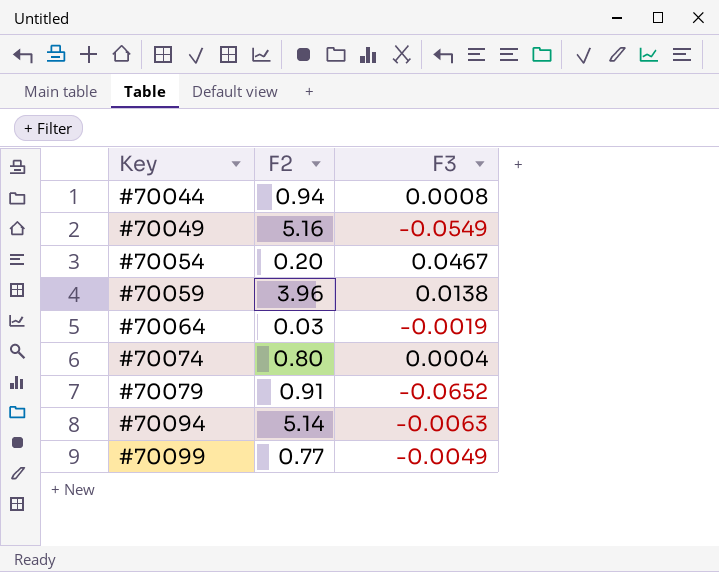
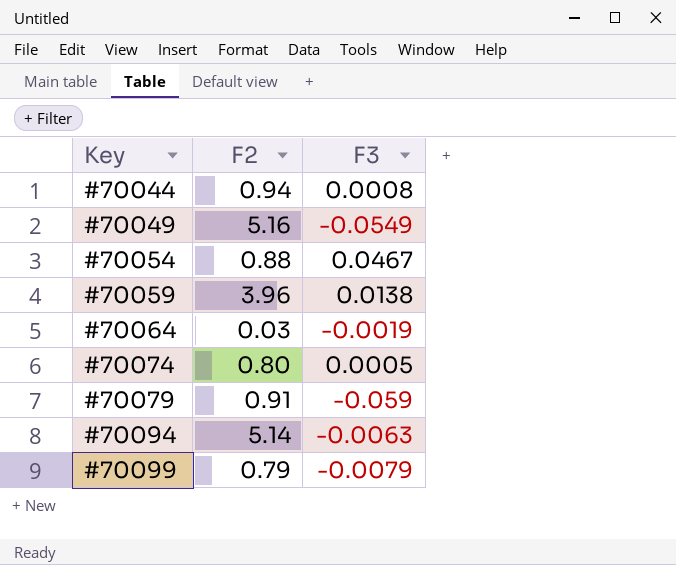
#70054 | F2: 0.20 -> 0.88
#70074 | F3: 0.0004 -> 0.0005
#70079 | F3: -0.0652 -> -0.059
#70099 | F2: 0.77 -> 0.79
#70099 | F3: -0.0049 -> -0.0079

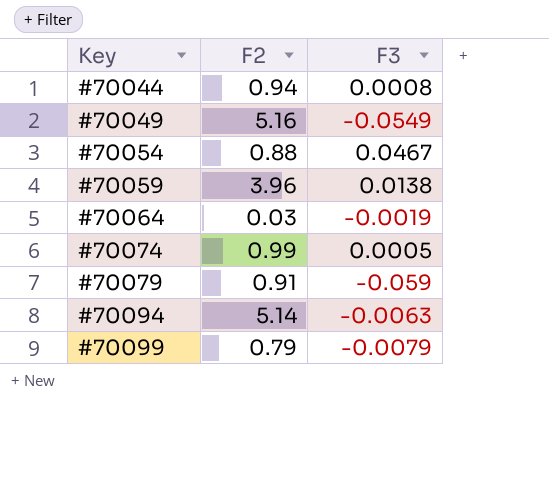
#70074 | F2: 0.80 -> 0.99

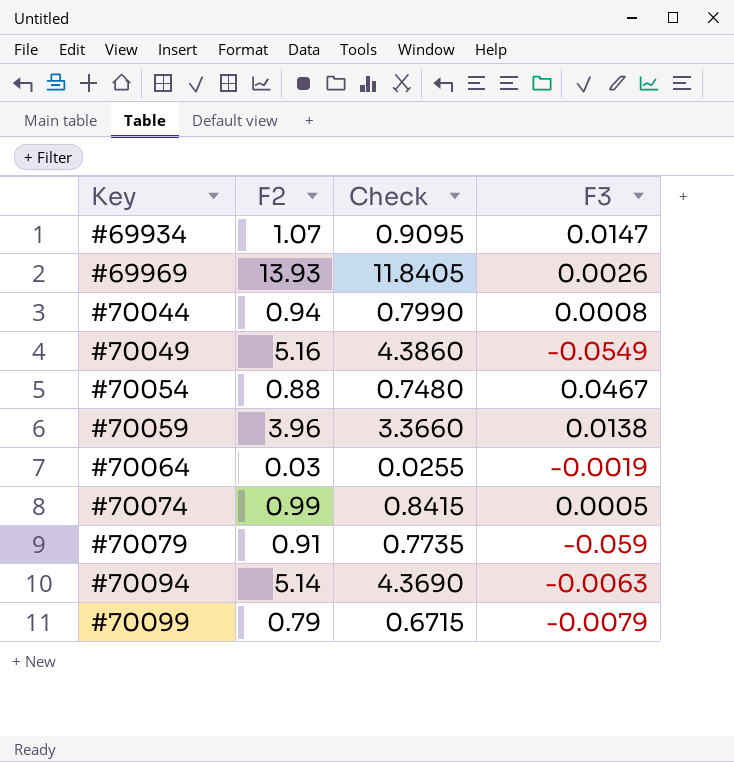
column Check | formula: none -> [F2] * 0.85
row #69934: none -> 1.07 | 0.9095 | 0.0147
row #69969: none -> 13.93 | 11.8405 | 0.0026

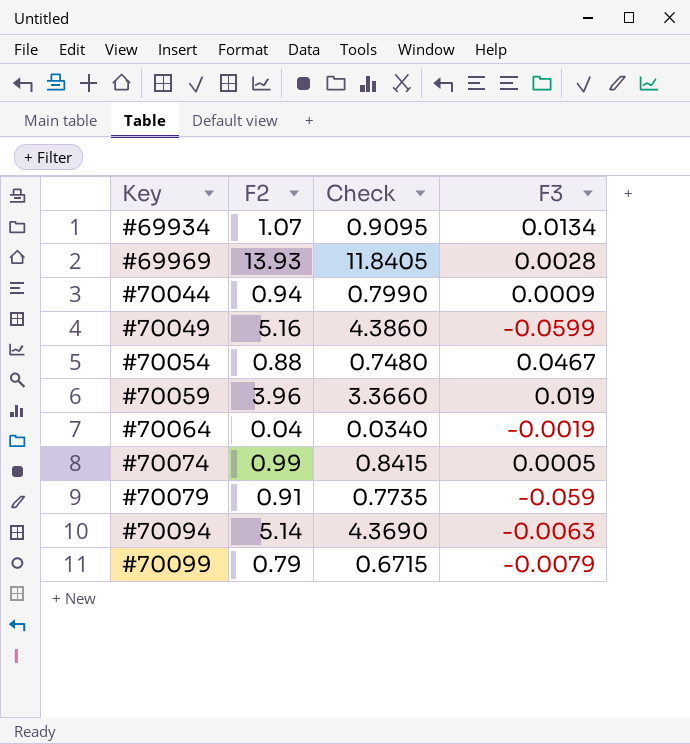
#69934 | F3: 0.0147 -> 0.0134
#69969 | F3: 0.0026 -> 0.0028
#70044 | F3: 0.0008 -> 0.0009
#70049 | F3: -0.0549 -> -0.0599
#70059 | F3: 0.0138 -> 0.019
#70064 | F2: 0.03 -> 0.04
#70064 | Check: 0.0255 -> 0.0340

